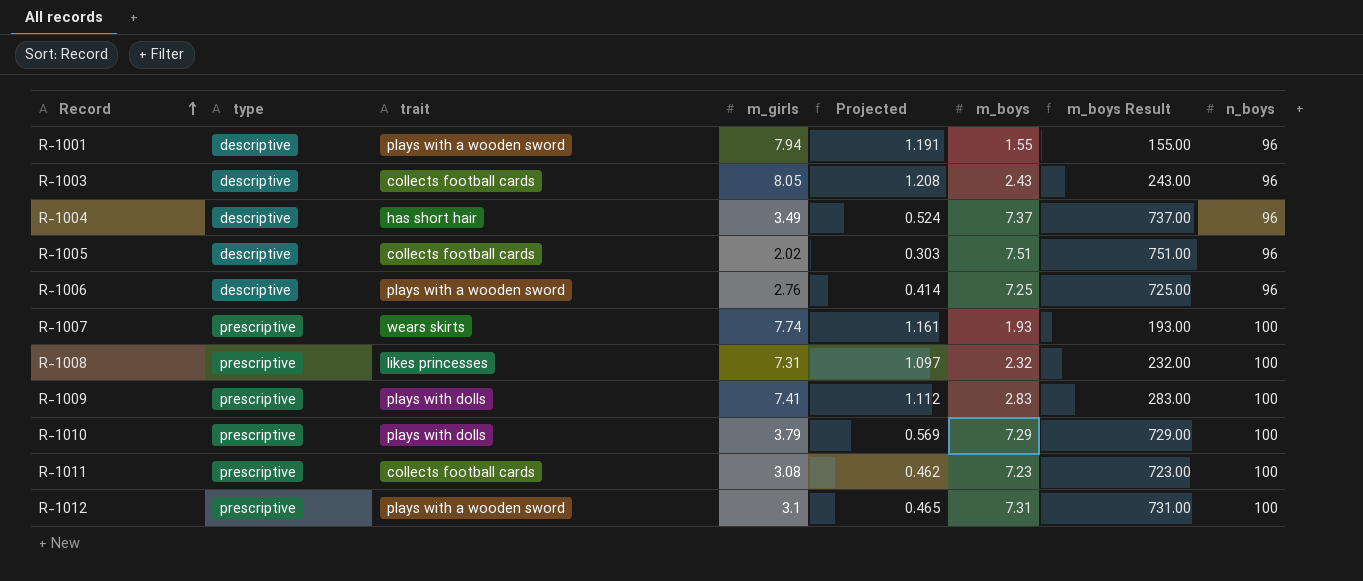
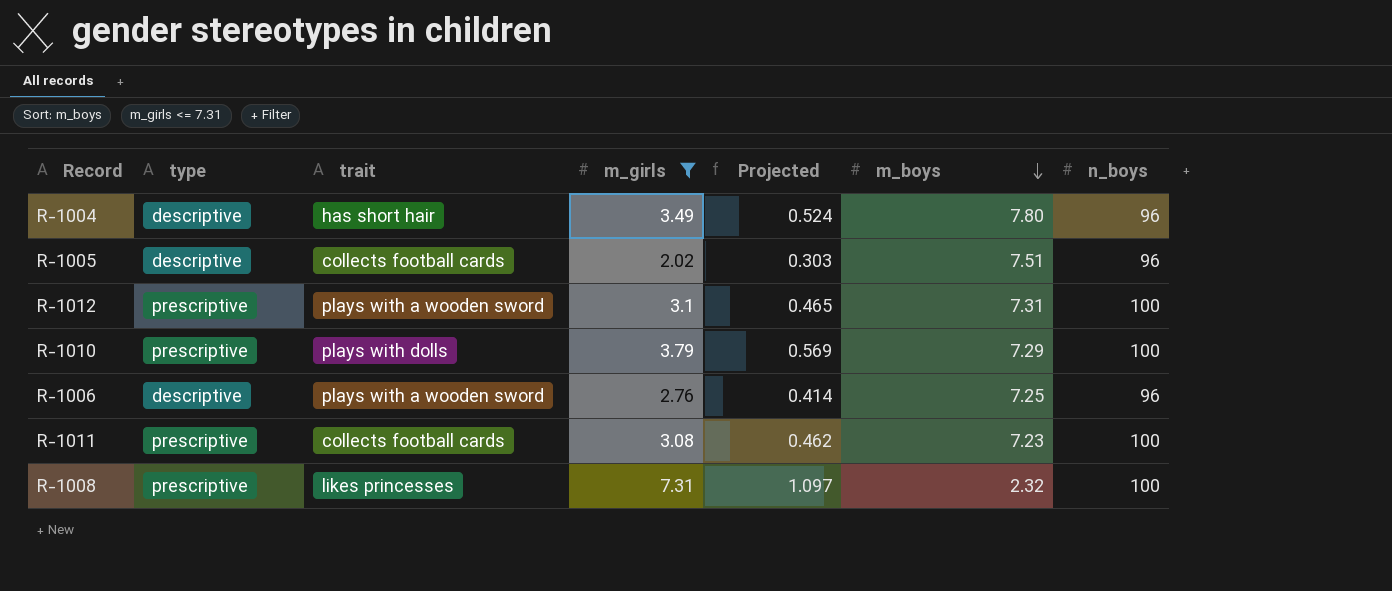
filter: none -> m_girls <= 7.31
row order: Record ascending -> m_boys descending
column m_boys Result | formula: [m_boys] * 100 -> none
R-1004 | m_boys: 7.37 -> 7.80

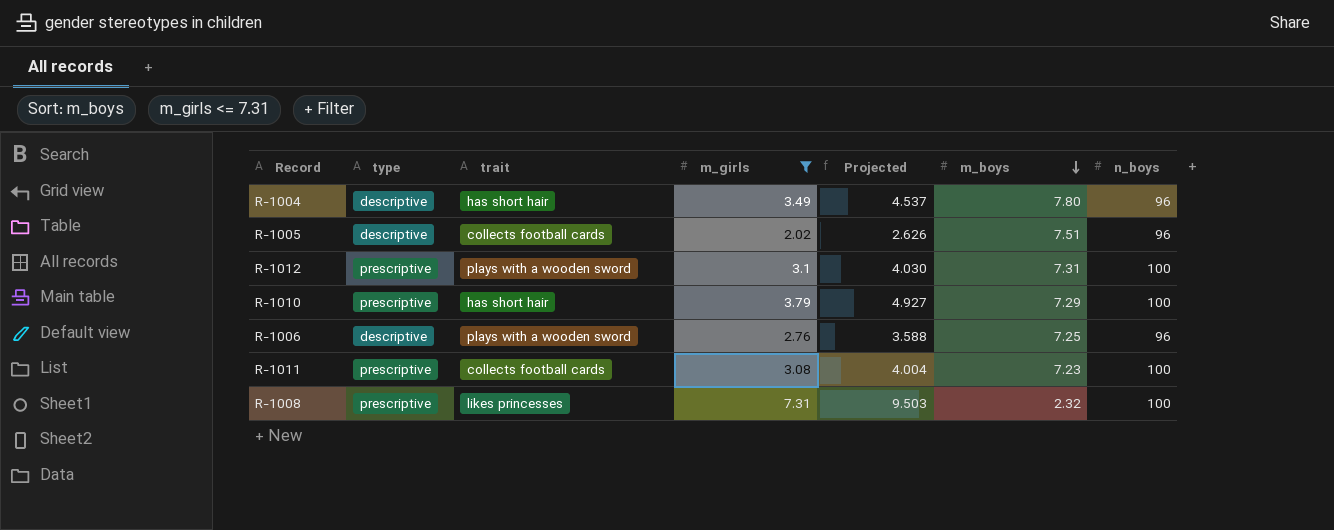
column Projected | formula: [m_girls] * 0.15 -> [m_girls] * 1.3
R-1010 | trait: plays with dolls -> has short hair

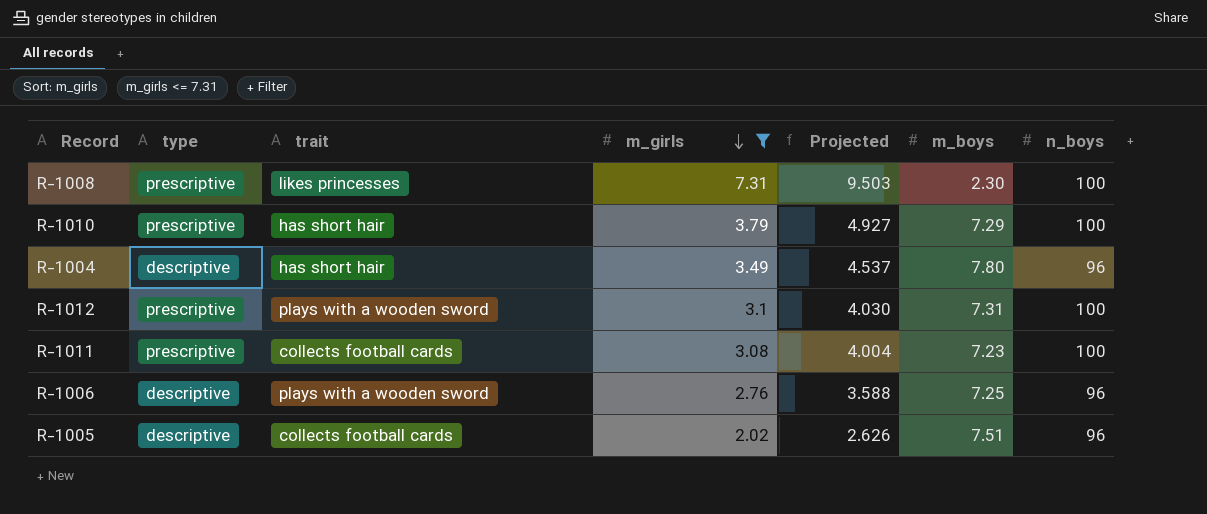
row order: m_boys descending -> m_girls descending
R-1008 | m_boys: 2.32 -> 2.30

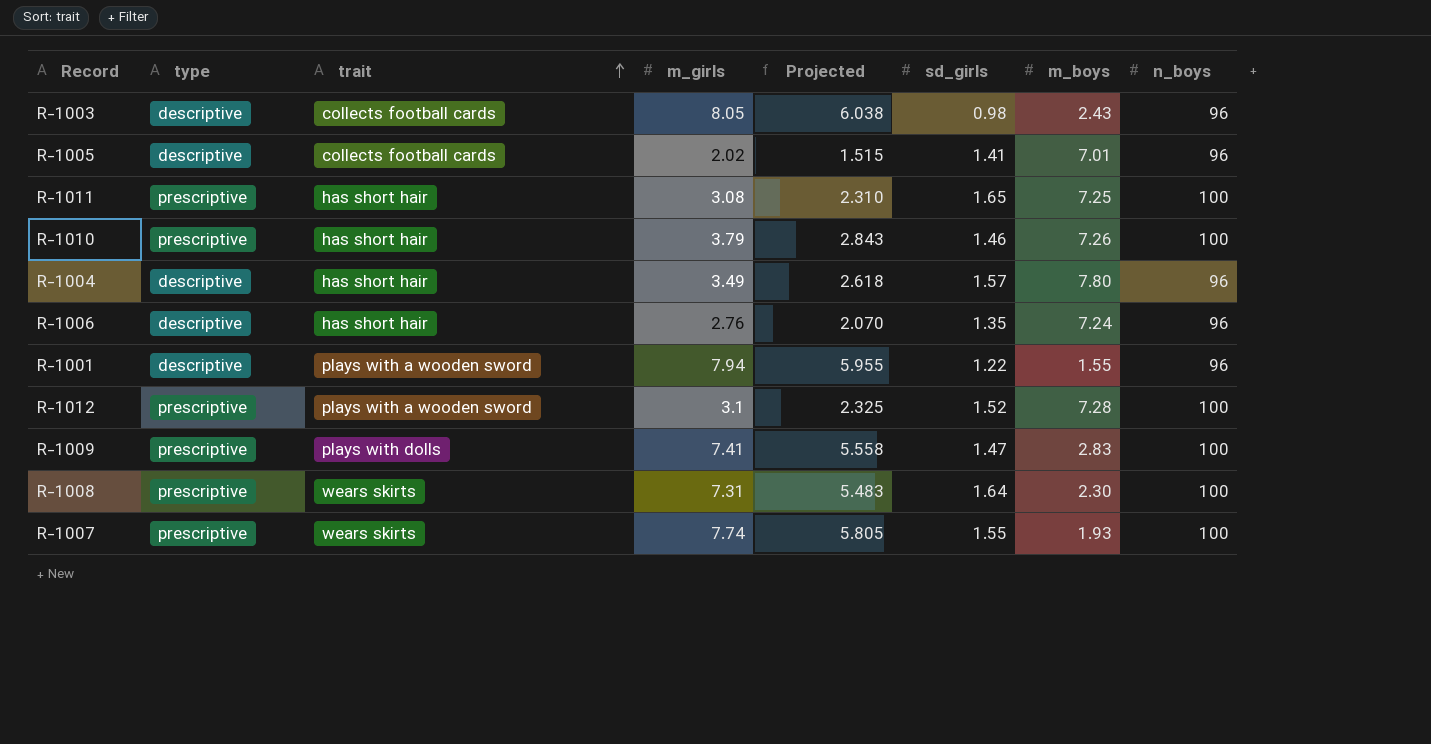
filter: m_girls <= 7.31 -> none
row order: m_girls descending -> trait ascending
column Projected | formula: [m_girls] * 1.3 -> [m_girls] * 0.75
column sd_girls | position: none -> 6
R-1005 | m_boys: 7.51 -> 7.01
R-1011 | trait: collects football cards -> has short hair
R-1011 | m_boys: 7.23 -> 7.25
R-1010 | m_boys: 7.29 -> 7.26
R-1006 | trait: plays with a wooden sword -> has short hair
R-1006 | m_boys: 7.25 -> 7.24
R-1012 | m_boys: 7.31 -> 7.28
R-1008 | trait: likes princesses -> wears skirts

